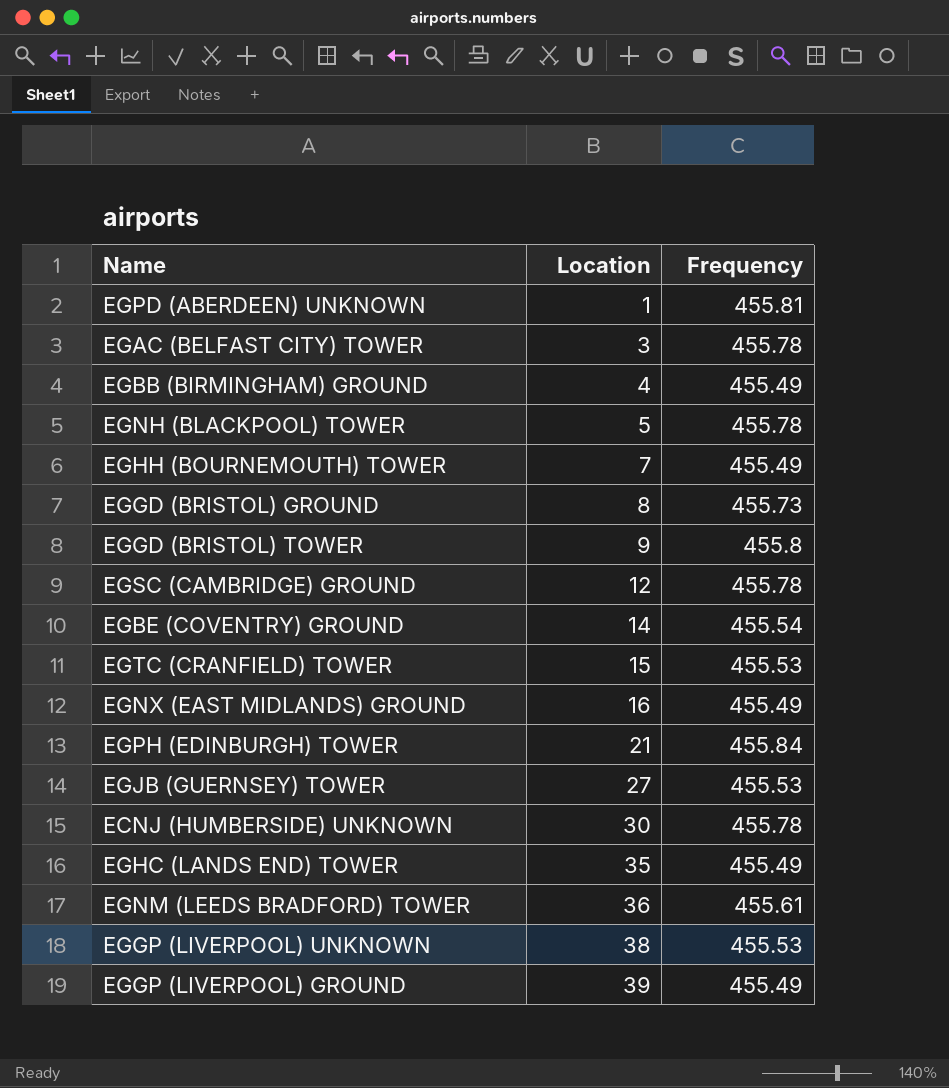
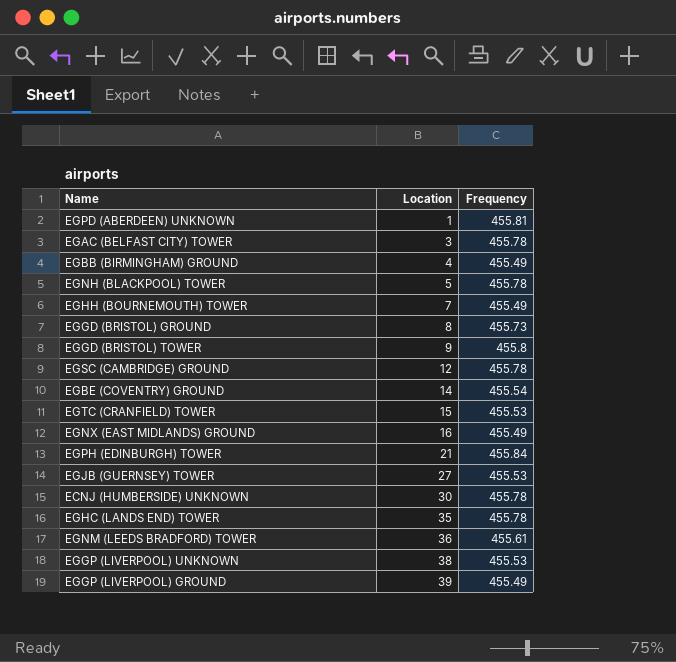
EGHC (LANDS END) TOWER | Frequency: 455.49 -> 455.78

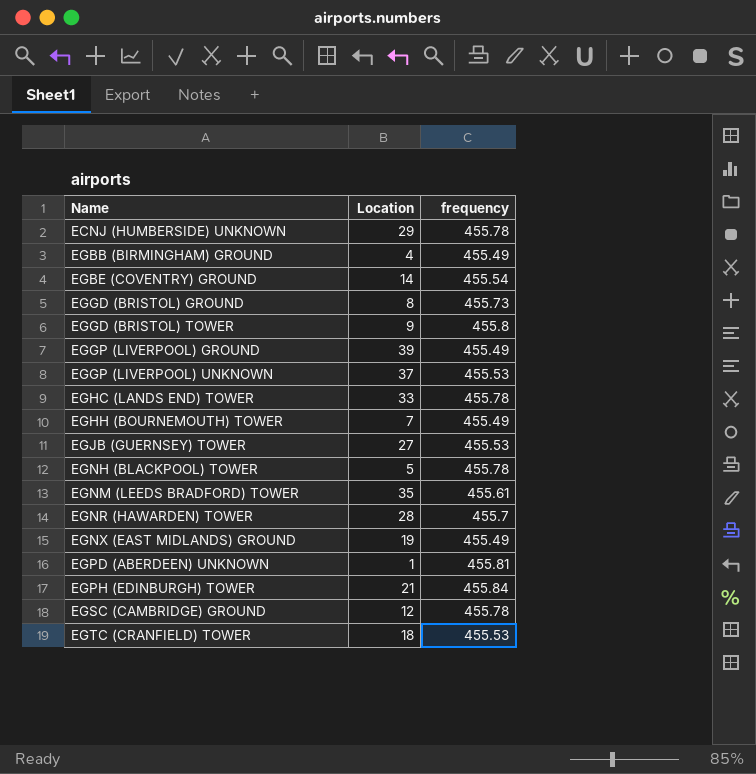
row order: Location ascending -> Name ascending
column name: Frequency -> frequency
row EGAC (BELFAST CITY) TOWER: 3 | 455.78 -> none
ECNJ (HUMBERSIDE) UNKNOWN | Location: 30 -> 29
EGGP (LIVERPOOL) UNKNOWN | Location: 38 -> 37
EGHC (LANDS END) TOWER | Location: 35 -> 33
EGNM (LEEDS BRADFORD) TOWER | Location: 36 -> 35
row EGNR (HAWARDEN) TOWER: none -> 28 | 455.7
EGNX (EAST MIDLANDS) GROUND | Location: 16 -> 19
EGTC (CRANFIELD) TOWER | Location: 15 -> 18

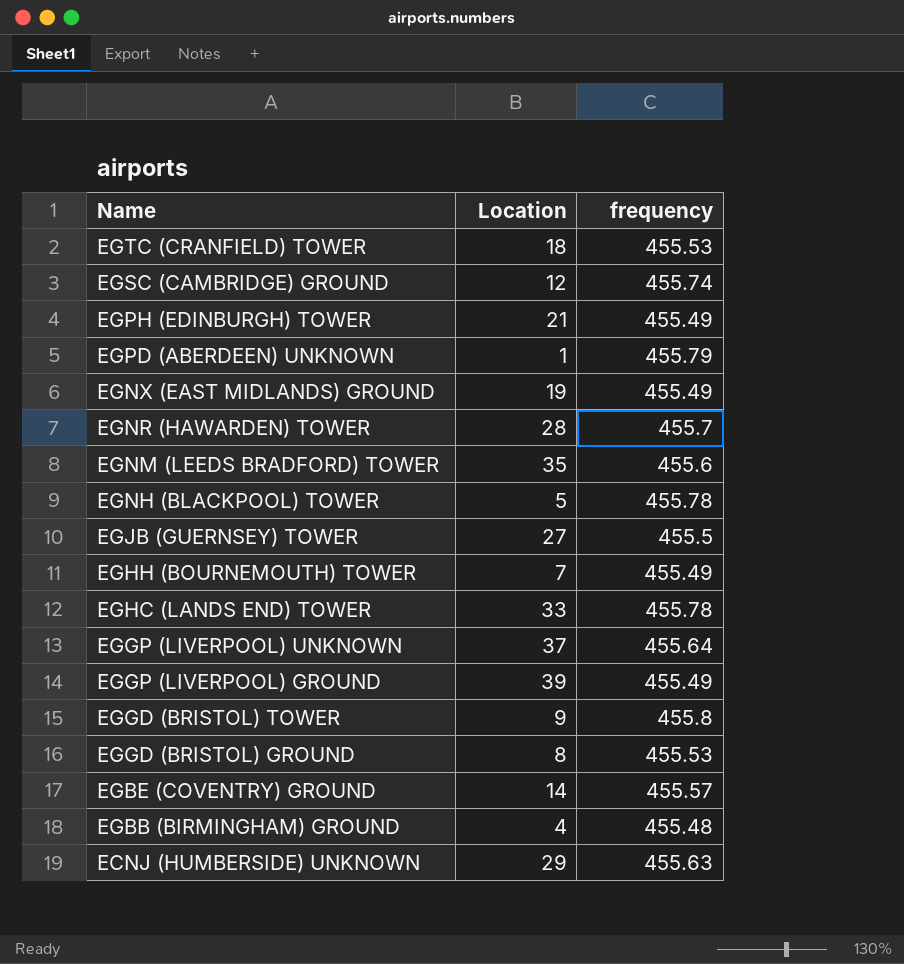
row order: Name ascending -> Name descending
EGSC (CAMBRIDGE) GROUND | frequency: 455.78 -> 455.74
EGPH (EDINBURGH) TOWER | frequency: 455.84 -> 455.49
EGPD (ABERDEEN) UNKNOWN | frequency: 455.81 -> 455.79
EGNM (LEEDS BRADFORD) TOWER | frequency: 455.61 -> 455.6
EGJB (GUERNSEY) TOWER | frequency: 455.53 -> 455.5
EGGP (LIVERPOOL) UNKNOWN | frequency: 455.53 -> 455.64
EGGD (BRISTOL) GROUND | frequency: 455.73 -> 455.53
EGBE (COVENTRY) GROUND | frequency: 455.54 -> 455.57
EGBB (BIRMINGHAM) GROUND | frequency: 455.49 -> 455.48
ECNJ (HUMBERSIDE) UNKNOWN | frequency: 455.78 -> 455.63

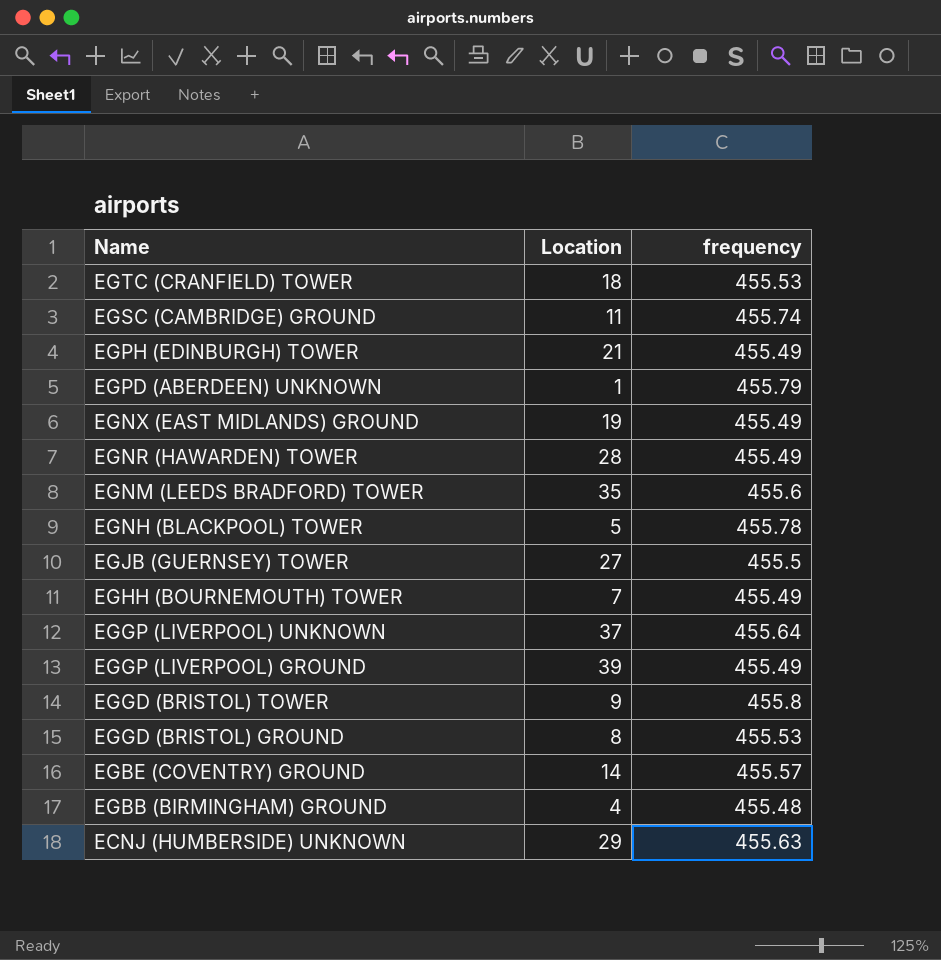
row EGHC (LANDS END) TOWER: 33 | 455.78 -> none
EGSC (CAMBRIDGE) GROUND | Location: 12 -> 11
EGNR (HAWARDEN) TOWER | frequency: 455.7 -> 455.49

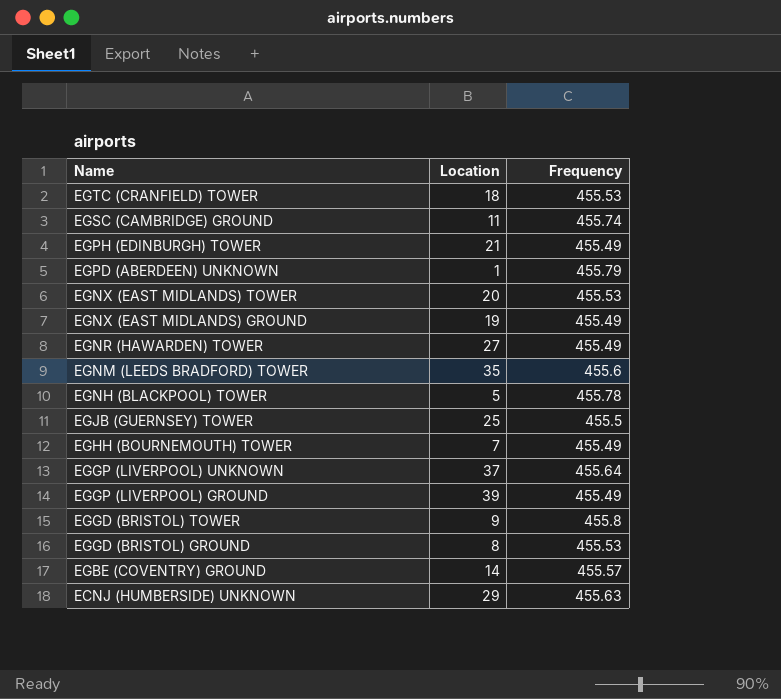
column name: frequency -> Frequency
row EGBB (BIRMINGHAM) GROUND: 4 | 455.48 -> none
row EGNX (EAST MIDLANDS) TOWER: none -> 20 | 455.53
EGNR (HAWARDEN) TOWER | Location: 28 -> 27
EGJB (GUERNSEY) TOWER | Location: 27 -> 25

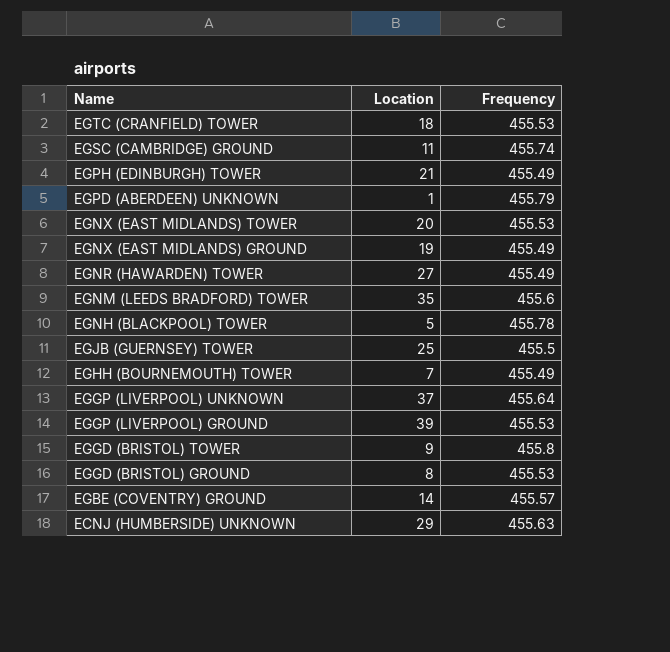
EGGP (LIVERPOOL) GROUND | Frequency: 455.49 -> 455.53

